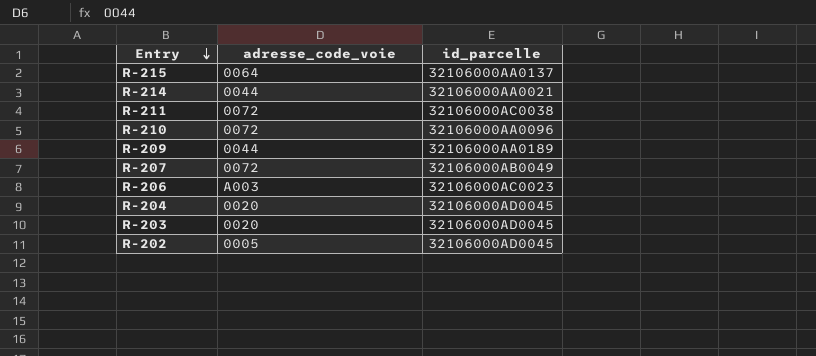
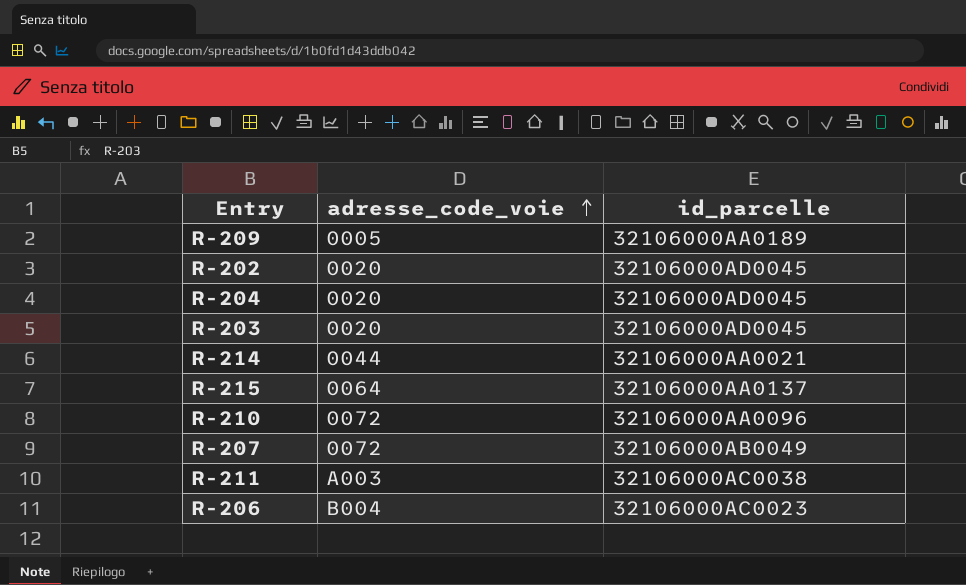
row order: Entry descending -> adresse_code_voie ascending
R-209 | adresse_code_voie: 0044 -> 0005
R-202 | adresse_code_voie: 0005 -> 0020
R-211 | adresse_code_voie: 0072 -> A003
R-206 | adresse_code_voie: A003 -> B004

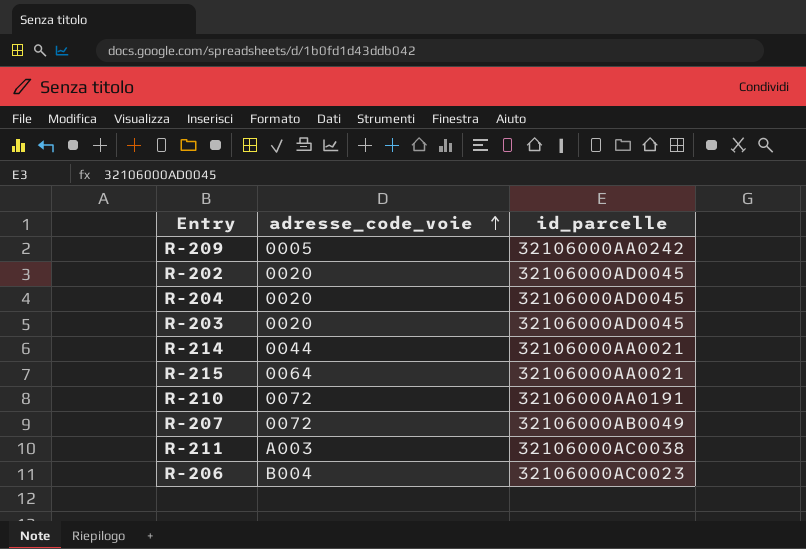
R-209 | id_parcelle: 32106000AA0189 -> 32106000AA0242
R-215 | id_parcelle: 32106000AA0137 -> 32106000AA0021
R-210 | id_parcelle: 32106000AA0096 -> 32106000AA0191

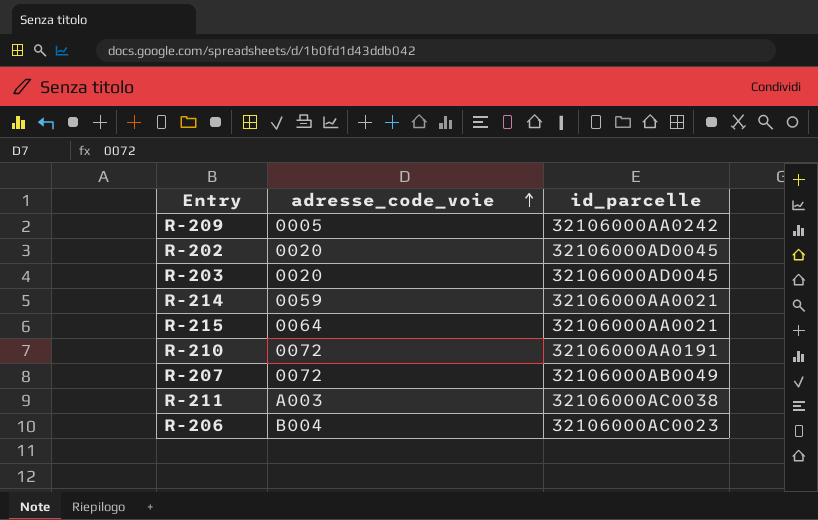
row R-204: 0020 | 32106000AD0045 -> none
R-214 | adresse_code_voie: 0044 -> 0059

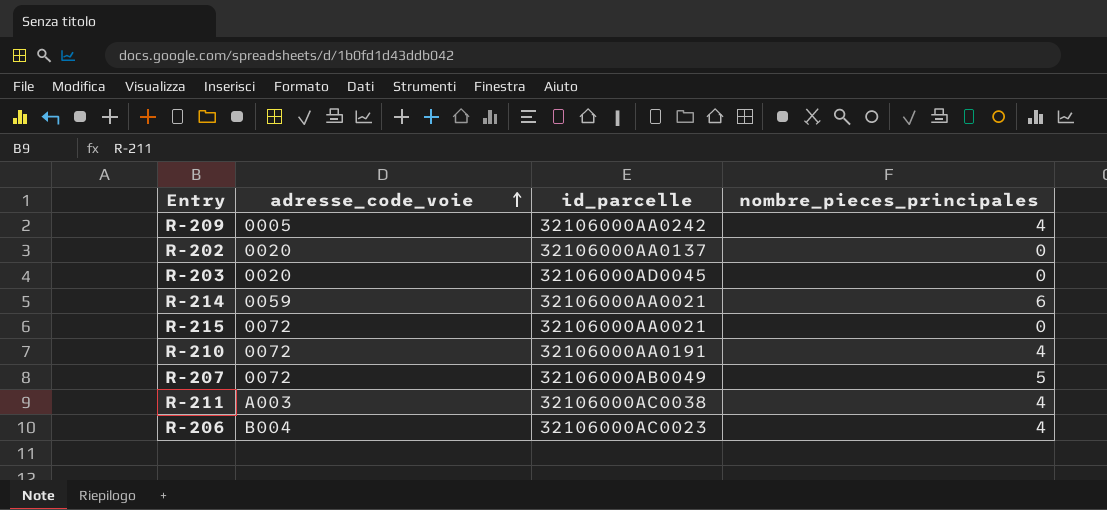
column nombre_pieces_principales | position: none -> 4
R-202 | id_parcelle: 32106000AD0045 -> 32106000AA0137
R-215 | adresse_code_voie: 0064 -> 0072

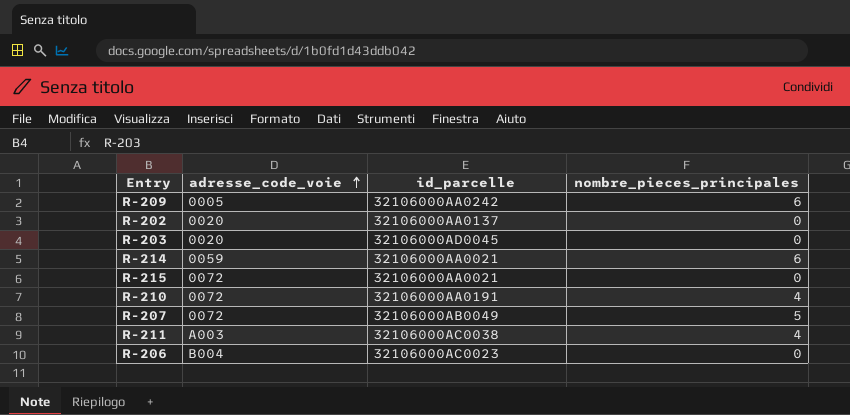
R-209 | nombre_pieces_principales: 4 -> 6
R-206 | nombre_pieces_principales: 4 -> 0

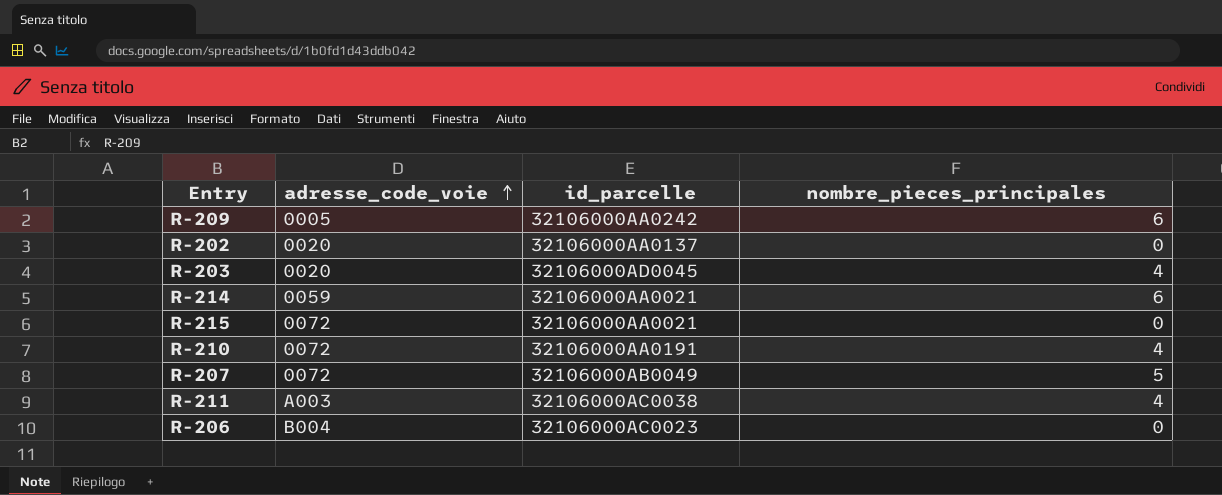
R-203 | nombre_pieces_principales: 0 -> 4

